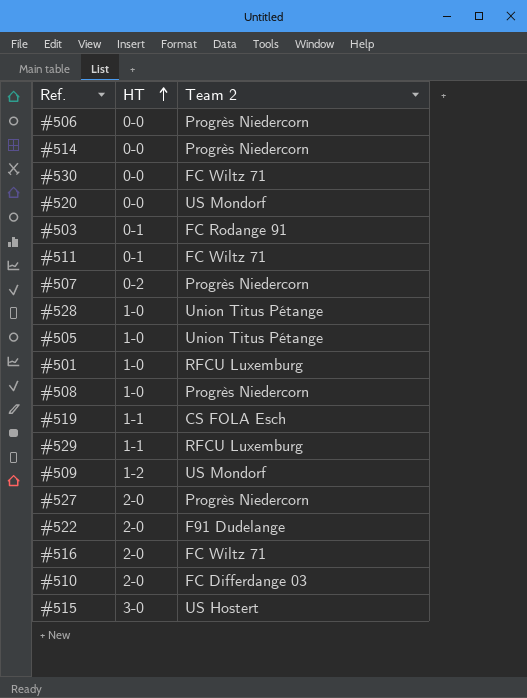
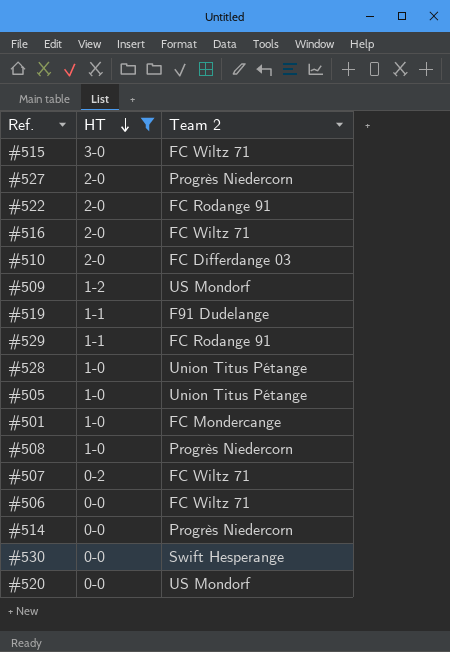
filter: none -> HT != 0-1
row order: HT ascending -> HT descending
#515 | Team 2: US Hostert -> FC Wiltz 71
#522 | Team 2: F91 Dudelange -> FC Rodange 91
#519 | Team 2: CS FOLA Esch -> F91 Dudelange
#529 | Team 2: RFCU Luxemburg -> FC Rodange 91
#501 | Team 2: RFCU Luxemburg -> FC Mondercange
#507 | Team 2: Progrès Niedercorn -> FC Wiltz 71
#506 | Team 2: Progrès Niedercorn -> FC Wiltz 71
#530 | Team 2: FC Wiltz 71 -> Swift Hesperange

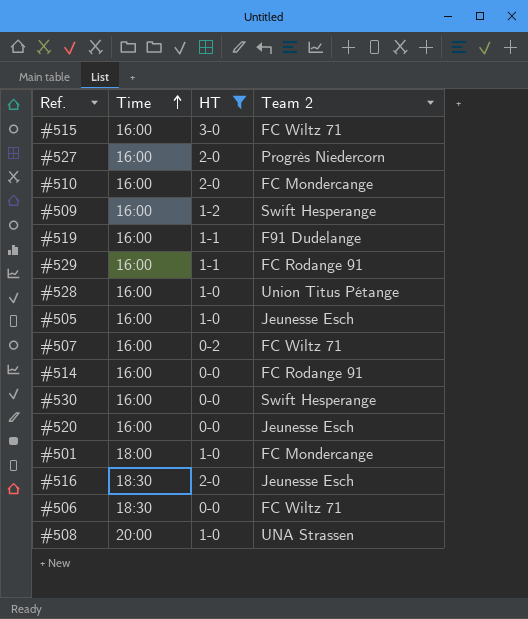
row order: HT descending -> Time ascending
column Time | position: none -> 2
row #522: 2-0 | FC Rodange 91 -> none
#510 | Team 2: FC Differdange 03 -> FC Mondercange
#509 | Team 2: US Mondorf -> Swift Hesperange
#505 | Team 2: Union Titus Pétange -> Jeunesse Esch
#514 | Team 2: Progrès Niedercorn -> FC Rodange 91
#520 | Team 2: US Mondorf -> Jeunesse Esch
#516 | Team 2: FC Wiltz 71 -> Jeunesse Esch
#508 | Team 2: Progrès Niedercorn -> UNA Strassen

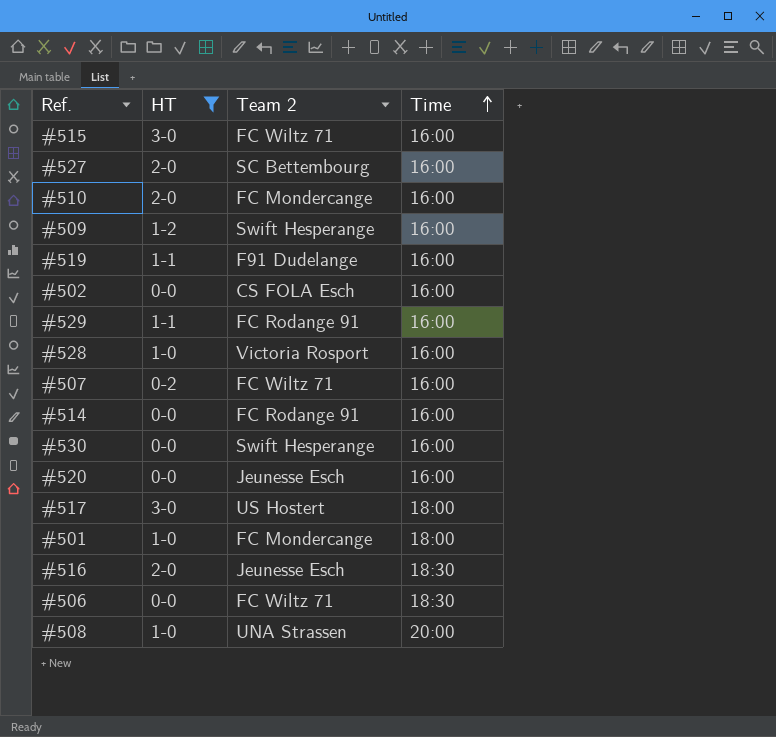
column Time | position: 2 -> 4
row #505: 16:00 | 1-0 | Jeunesse Esch -> none
#527 | Team 2: Progrès Niedercorn -> SC Bettembourg
row #502: none -> 0-0 | CS FOLA Esch | 16:00
#528 | Team 2: Union Titus Pétange -> Victoria Rosport
row #517: none -> 3-0 | US Hostert | 18:00

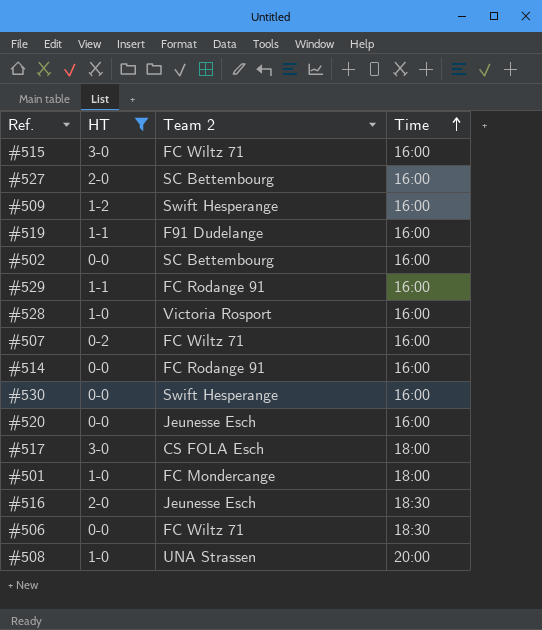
row #510: 2-0 | FC Mondercange | 16:00 -> none
#502 | Team 2: CS FOLA Esch -> SC Bettembourg
#517 | Team 2: US Hostert -> CS FOLA Esch

